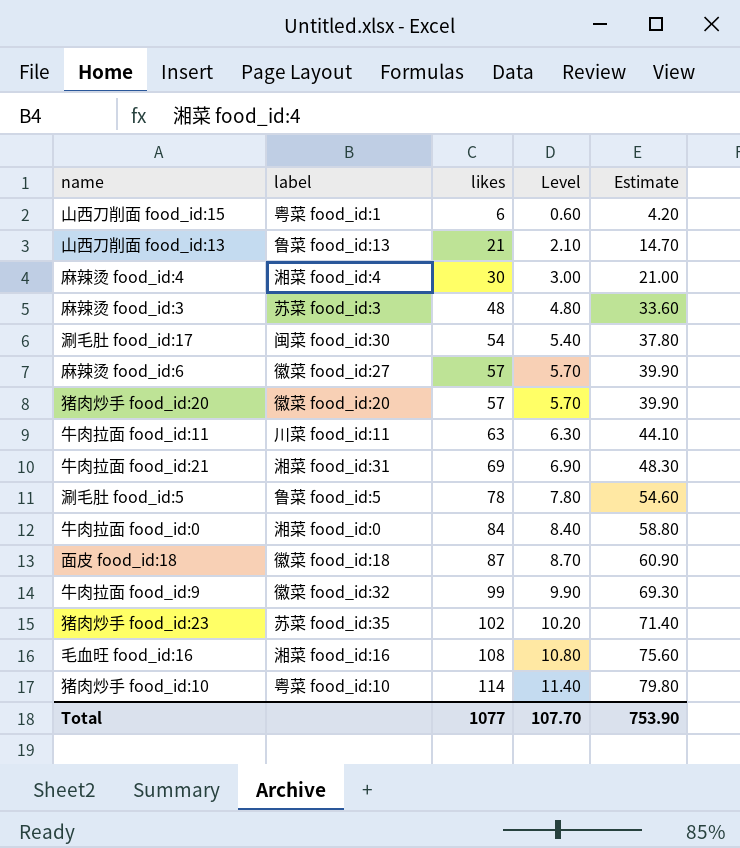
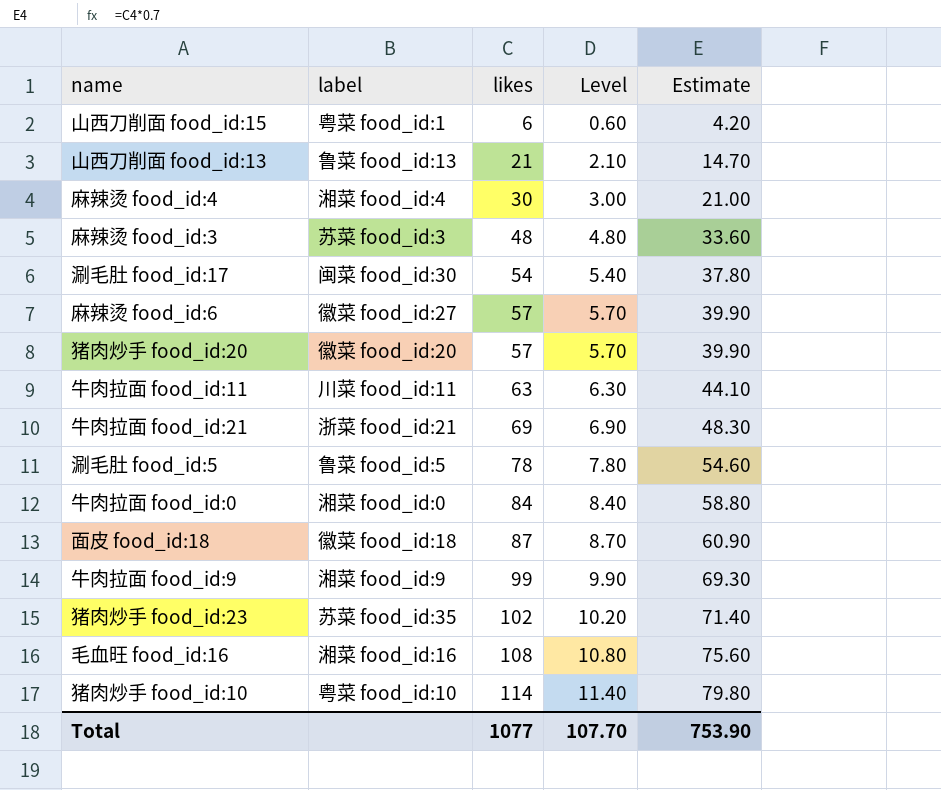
牛肉拉面 food_id:21 | label: 湘菜 food_id:31 -> 浙菜 food_id:21
牛肉拉面 food_id:9 | label: 徽菜 food_id:32 -> 湘菜 food_id:9

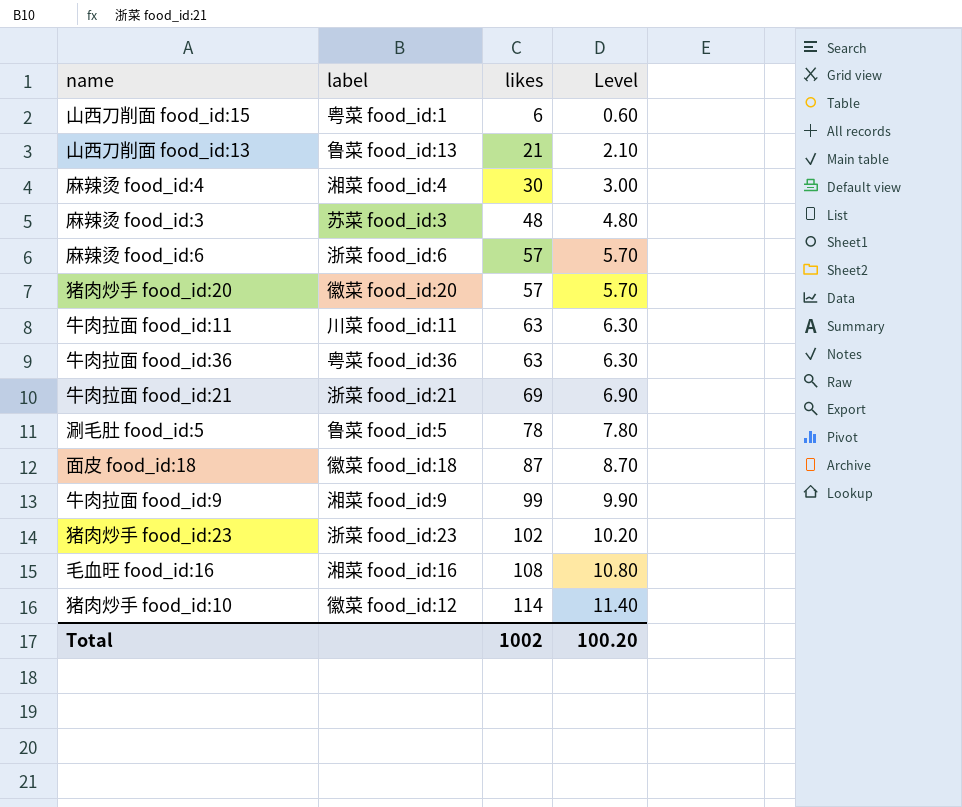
column Estimate | formula: [likes] * 0.7 -> none
row 涮毛肚 food_id:17: 闽菜 food_id:30 | 54 | 5.40 | 37.80 -> none
row 牛肉拉面 food_id:0: 湘菜 food_id:0 | 84 | 8.40 | 58.80 -> none
麻辣烫 food_id:6 | label: 徽菜 food_id:27 -> 浙菜 food_id:6
row 牛肉拉面 food_id:36: none -> 粤菜 food_id:36 | 63 | 6.30
猪肉炒手 food_id:23 | label: 苏菜 food_id:35 -> 浙菜 food_id:23
猪肉炒手 food_id:10 | label: 粤菜 food_id:10 -> 徽菜 food_id:12
Total | likes: 1077 -> 1002
Total | Level: 107.70 -> 100.20

